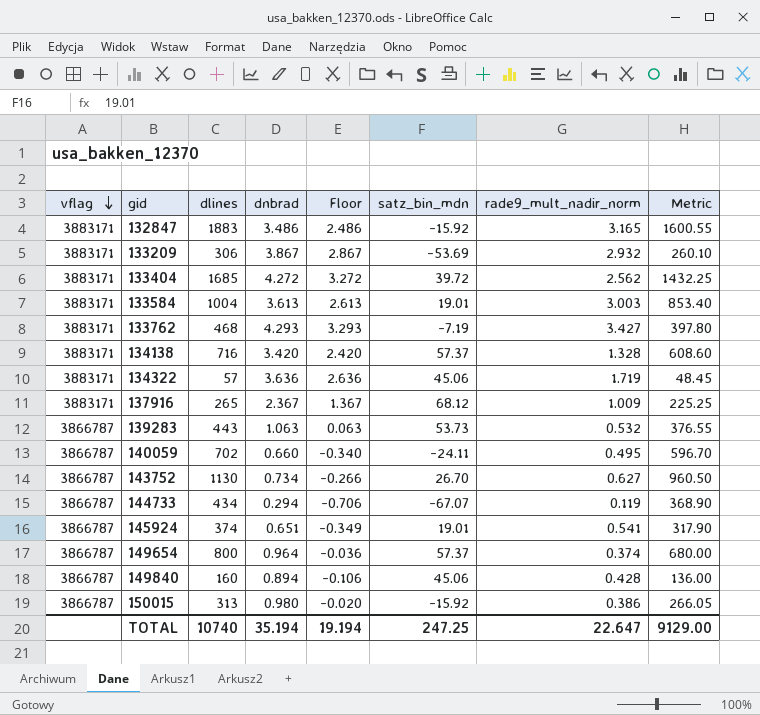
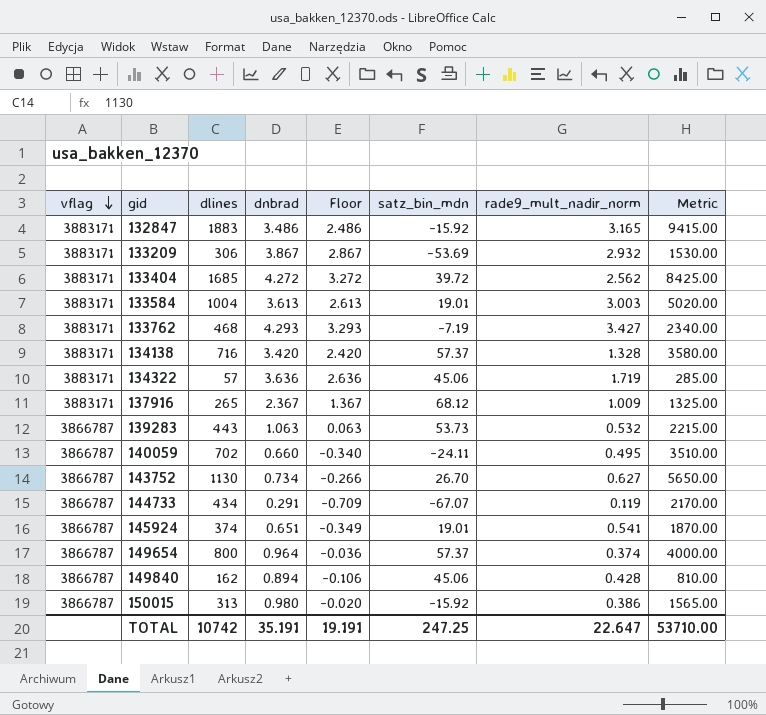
column Metric | formula: [dlines] * 0.85 -> [dlines] * 5
144733 | dnbrad: 0.294 -> 0.291
144733 | Floor: -0.706 -> -0.709
149840 | dlines: 160 -> 162
TOTAL | dlines: 10740 -> 10742
TOTAL | dnbrad: 35.194 -> 35.191
TOTAL | Floor: 19.194 -> 19.191
TOTAL | Metric: 9129.00 -> 53710.00

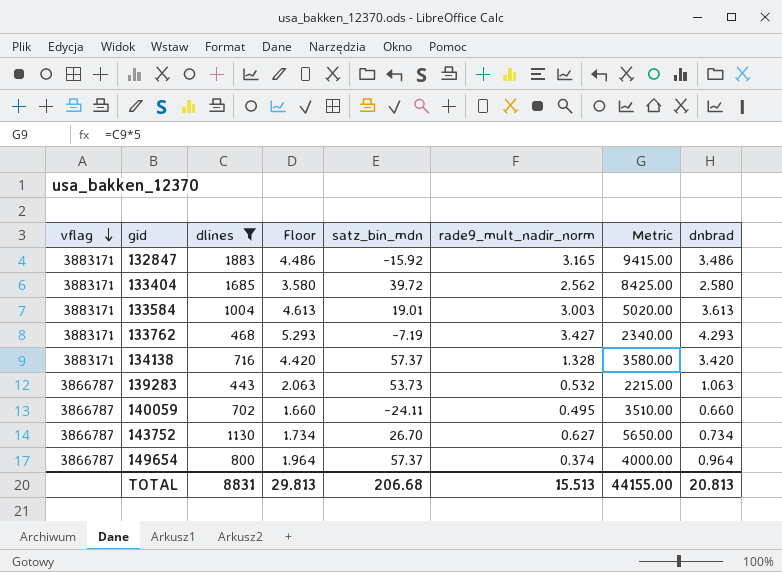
filter: none -> dlines >= 443
column Floor | formula: [dnbrad] - 1 -> [dnbrad] + 1
column dnbrad | position: 4 -> 8
133404 | dnbrad: 4.272 -> 2.580
TOTAL | dlines: 10742 -> 8831
TOTAL | Floor: 19.191 -> 29.813
TOTAL | satz_bin_mdn: 247.25 -> 206.68
TOTAL | rade9_mult_nadir_norm: 22.647 -> 15.513
TOTAL | Metric: 53710.00 -> 44155.00
TOTAL | dnbrad: 35.191 -> 20.813

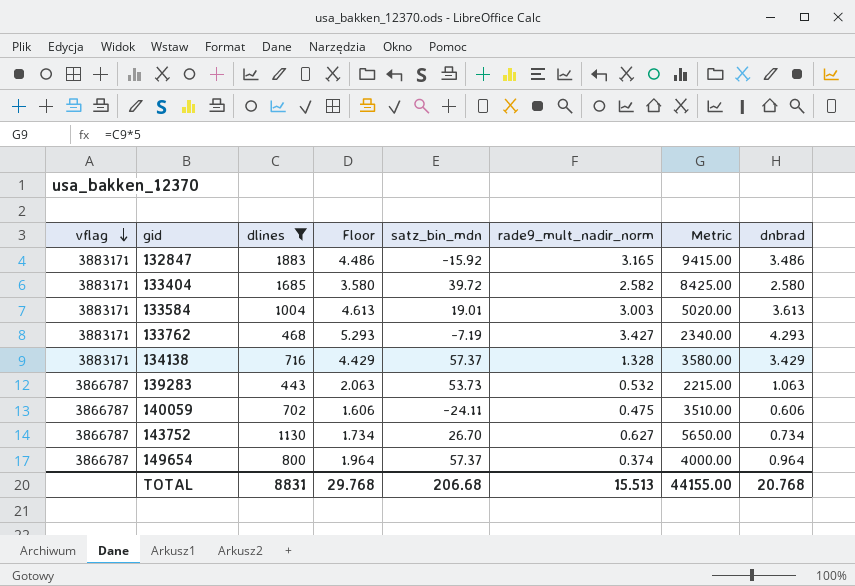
133404 | rade9_mult_nadir_norm: 2.562 -> 2.582
134138 | Floor: 4.420 -> 4.429
134138 | dnbrad: 3.420 -> 3.429
140059 | Floor: 1.660 -> 1.606
140059 | rade9_mult_nadir_norm: 0.495 -> 0.475
140059 | dnbrad: 0.660 -> 0.606
TOTAL | Floor: 29.813 -> 29.768
TOTAL | dnbrad: 20.813 -> 20.768

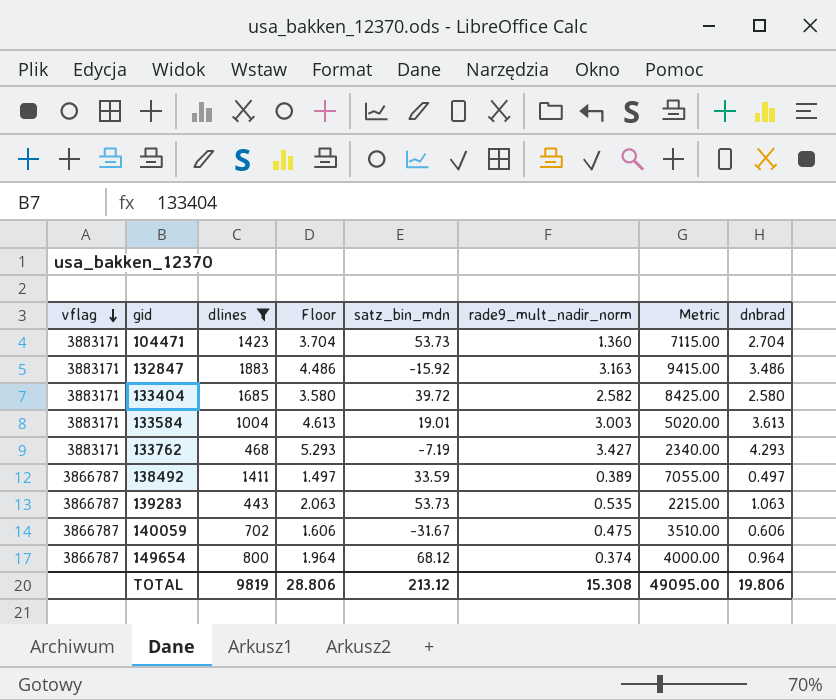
row 134138: 3883171 | 716 | 4.429 | 57.37 | 1.328 | 3580.00 | 3.429 -> none
row 143752: 3866787 | 1130 | 1.734 | 26.70 | 0.627 | 5650.00 | 0.734 -> none
row 104471: none -> 3883171 | 1423 | 3.704 | 53.73 | 1.360 | 7115.00 | 2.704
132847 | rade9_mult_nadir_norm: 3.165 -> 3.163
row 138492: none -> 3866787 | 1411 | 1.497 | 33.59 | 0.389 | 7055.00 | 0.497
139283 | rade9_mult_nadir_norm: 0.532 -> 0.535
140059 | satz_bin_mdn: -24.11 -> -31.67
149654 | satz_bin_mdn: 57.37 -> 68.12
TOTAL | dlines: 8831 -> 9819
TOTAL | Floor: 29.768 -> 28.806
TOTAL | satz_bin_mdn: 206.68 -> 213.12
TOTAL | rade9_mult_nadir_norm: 15.513 -> 15.308
TOTAL | Metric: 44155.00 -> 49095.00
TOTAL | dnbrad: 20.768 -> 19.806

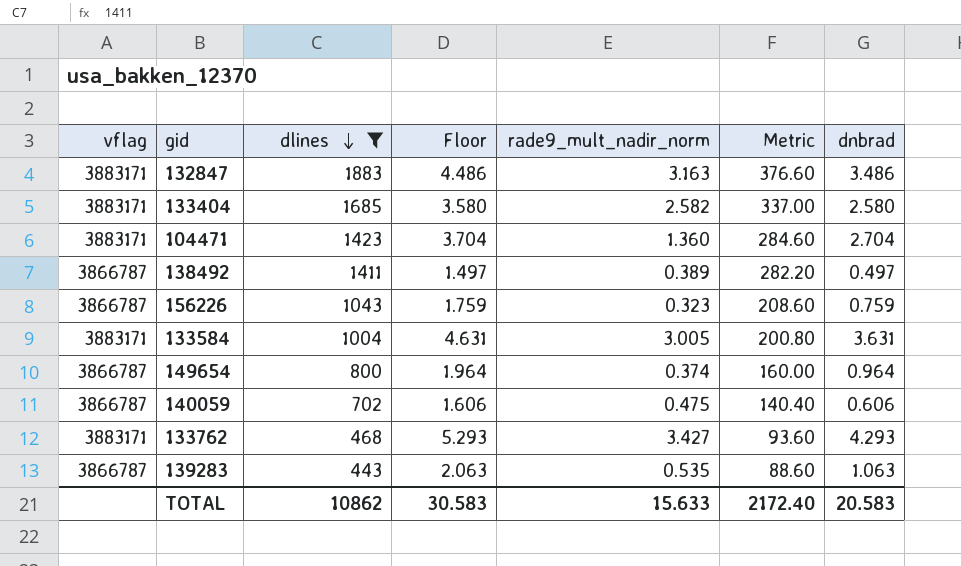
row order: vflag descending -> dlines descending
column satz_bin_mdn | position: 5 -> none
column Metric | formula: [dlines] * 5 -> [dlines] * 0.2
row 156226: none -> 3866787 | 1043 | 1.759 | 0.323 | 208.60 | 0.759
133584 | Floor: 4.613 -> 4.631
133584 | rade9_mult_nadir_norm: 3.003 -> 3.005
133584 | dnbrad: 3.613 -> 3.631
TOTAL | dlines: 9819 -> 10862
TOTAL | Floor: 28.806 -> 30.583
TOTAL | rade9_mult_nadir_norm: 15.308 -> 15.633
TOTAL | Metric: 49095.00 -> 2172.40
TOTAL | dnbrad: 19.806 -> 20.583

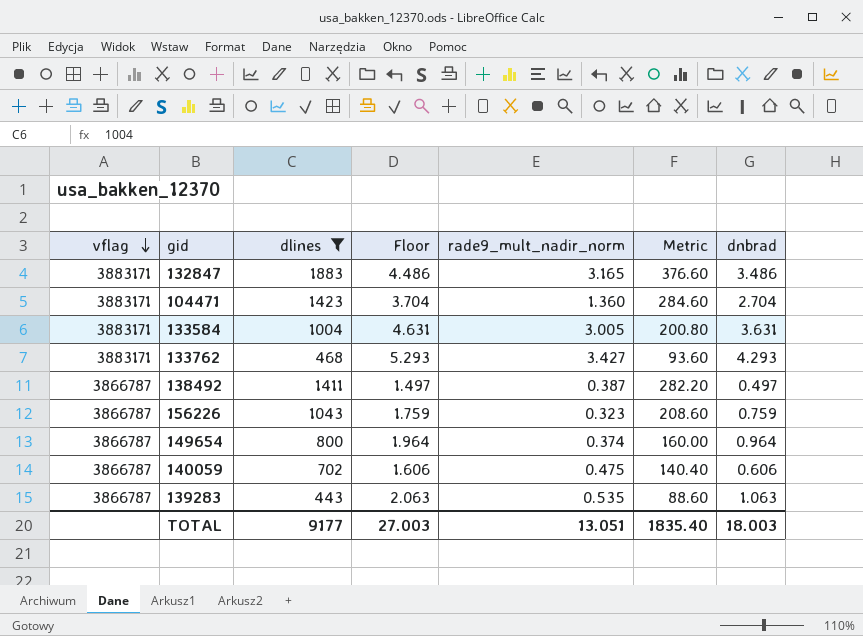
row order: dlines descending -> vflag descending
row 133404: 3883171 | 1685 | 3.580 | 2.582 | 337.00 | 2.580 -> none
132847 | rade9_mult_nadir_norm: 3.163 -> 3.165
138492 | rade9_mult_nadir_norm: 0.389 -> 0.387
TOTAL | dlines: 10862 -> 9177
TOTAL | Floor: 30.583 -> 27.003
TOTAL | rade9_mult_nadir_norm: 15.633 -> 13.051
TOTAL | Metric: 2172.40 -> 1835.40
TOTAL | dnbrad: 20.583 -> 18.003

